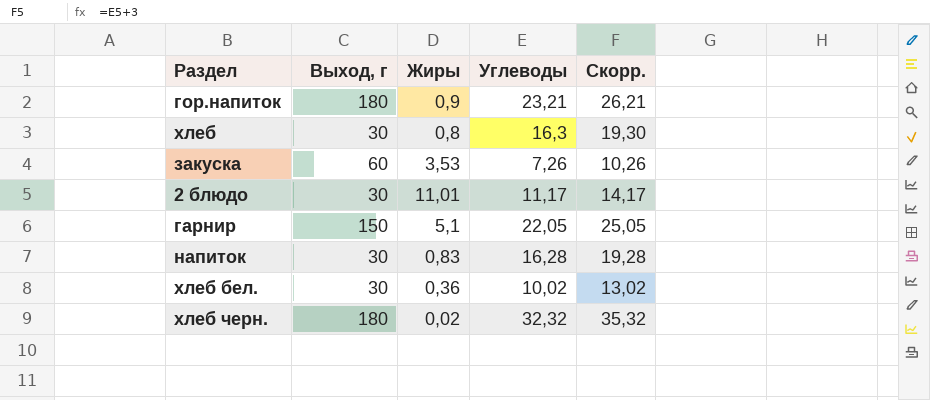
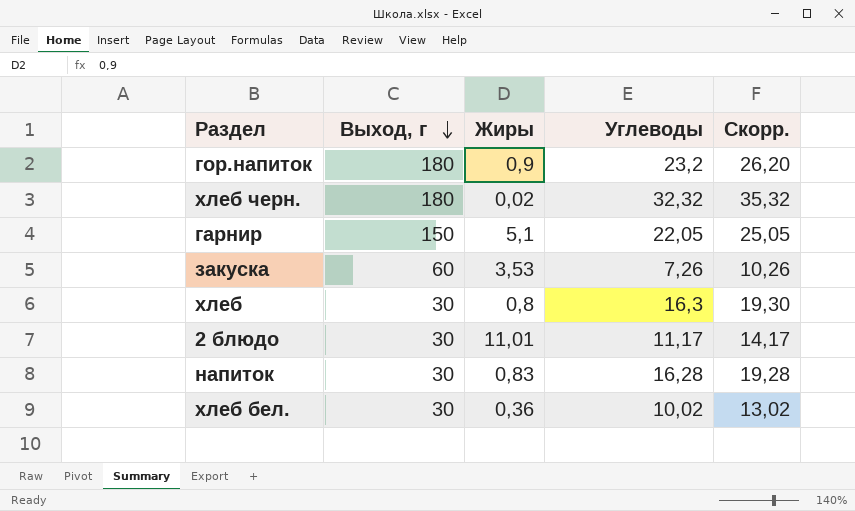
row order: none -> Выход, г descending
гор.напиток | Углеводы: 23,21 -> 23,2
гор.напиток | Скорр.: 26,21 -> 26,20

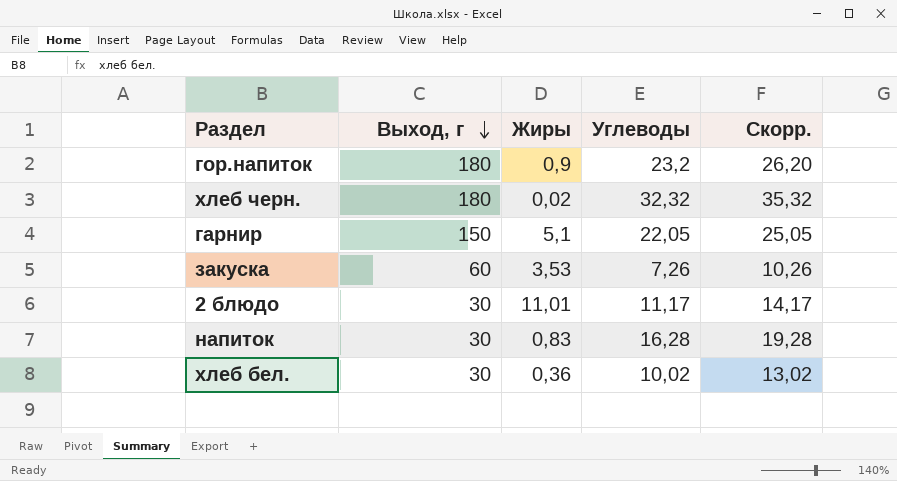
row хлеб: 30 | 0,8 | 16,3 | 19,30 -> none

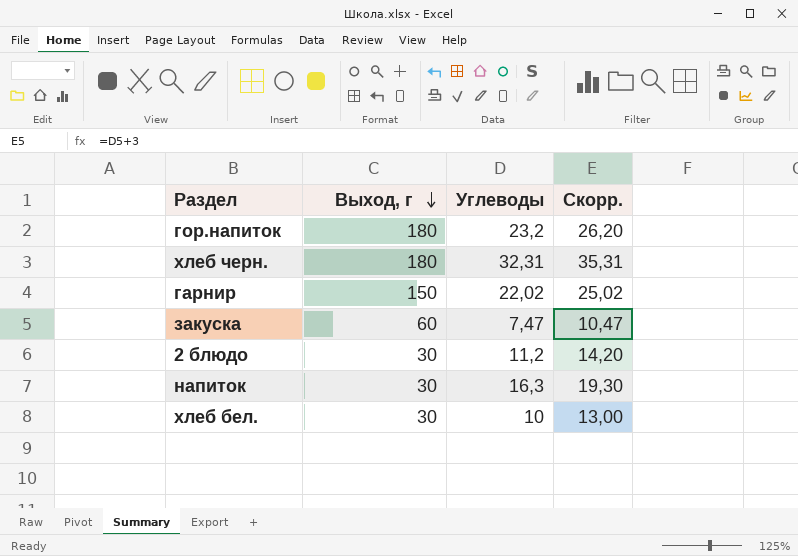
column Жиры | position: 3 -> none
хлеб черн. | Углеводы: 32,32 -> 32,31
хлеб черн. | Скорр.: 35,32 -> 35,31
гарнир | Углеводы: 22,05 -> 22,02
гарнир | Скорр.: 25,05 -> 25,02
закуска | Углеводы: 7,26 -> 7,47
закуска | Скорр.: 10,26 -> 10,47
2 блюдо | Углеводы: 11,17 -> 11,2
2 блюдо | Скорр.: 14,17 -> 14,20
напиток | Углеводы: 16,28 -> 16,3
напиток | Скорр.: 19,28 -> 19,30
хлеб бел. | Углеводы: 10,02 -> 10
хлеб бел. | Скорр.: 13,02 -> 13,00

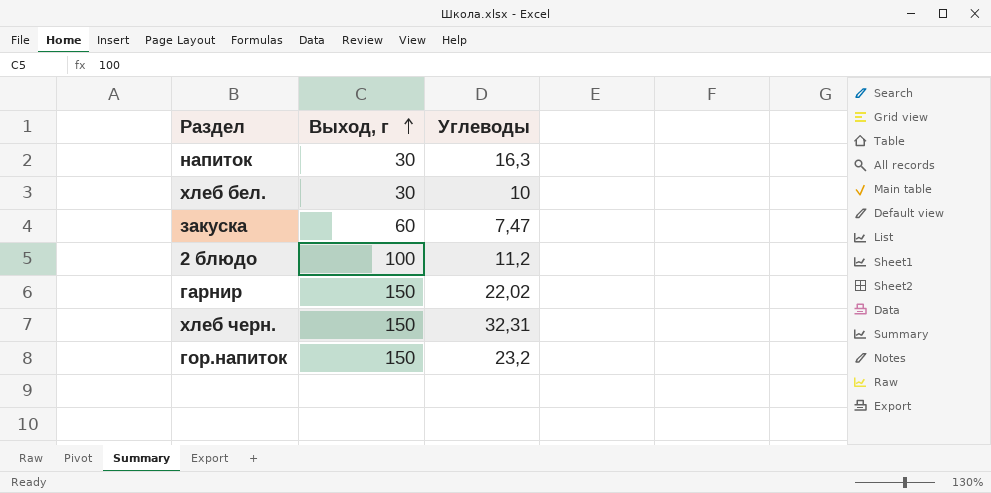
row order: Выход, г descending -> Выход, г ascending
column Скорр. | formula: [Углеводы] + 3 -> none
2 блюдо | Выход, г: 30 -> 100
хлеб черн. | Выход, г: 180 -> 150
гор.напиток | Выход, г: 180 -> 150

